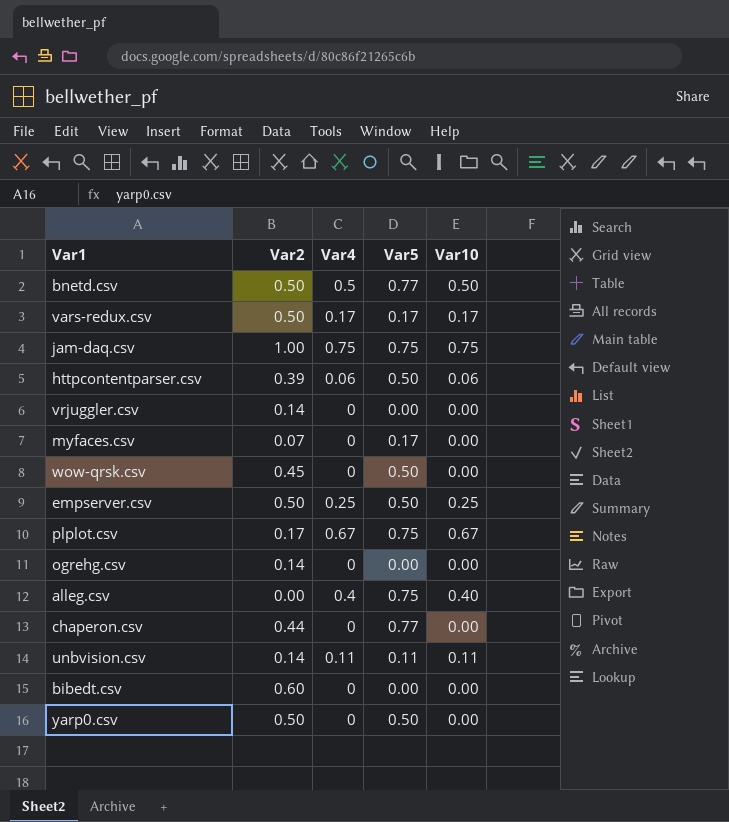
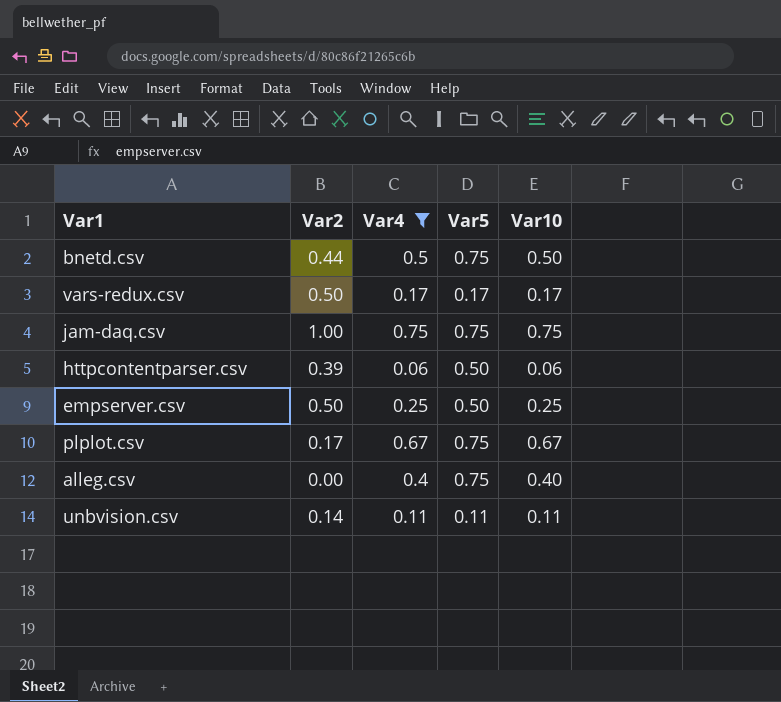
filter: none -> Var4 != 0
bnetd.csv | Var2: 0.50 -> 0.44
bnetd.csv | Var5: 0.77 -> 0.75

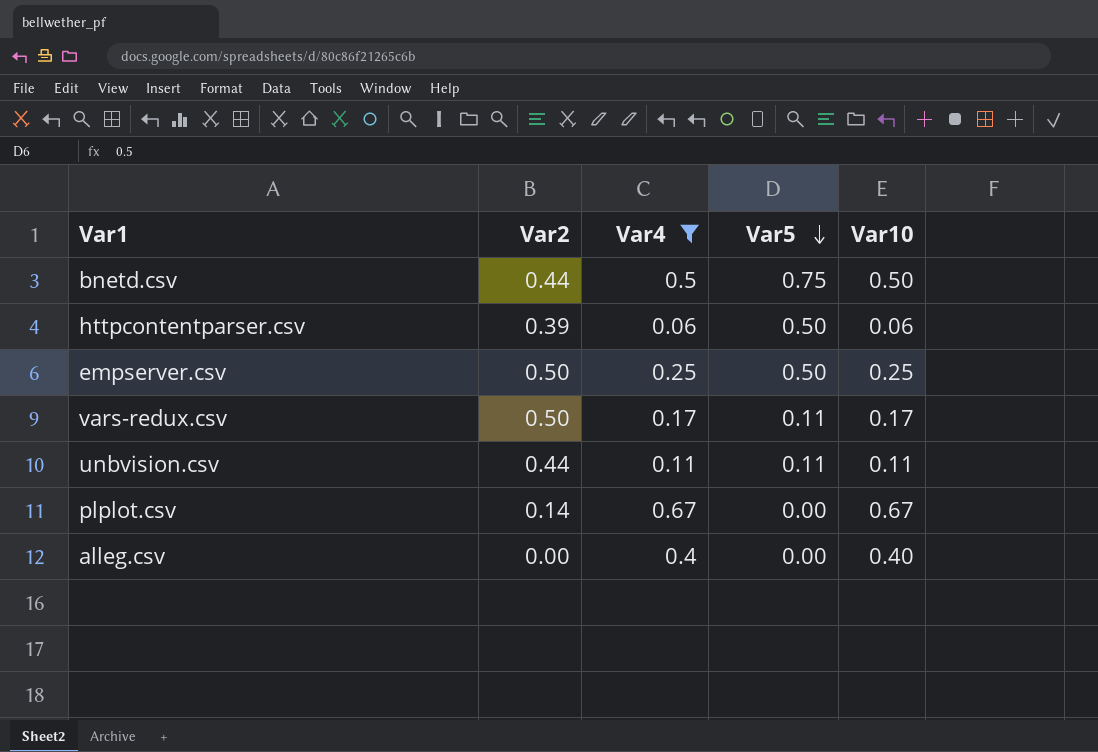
row order: none -> Var5 descending
row jam-daq.csv: 1.00 | 0.75 | 0.75 | 0.75 -> none
vars-redux.csv | Var5: 0.17 -> 0.11
unbvision.csv | Var2: 0.14 -> 0.44
plplot.csv | Var2: 0.17 -> 0.14
plplot.csv | Var5: 0.75 -> 0.00
alleg.csv | Var5: 0.75 -> 0.00

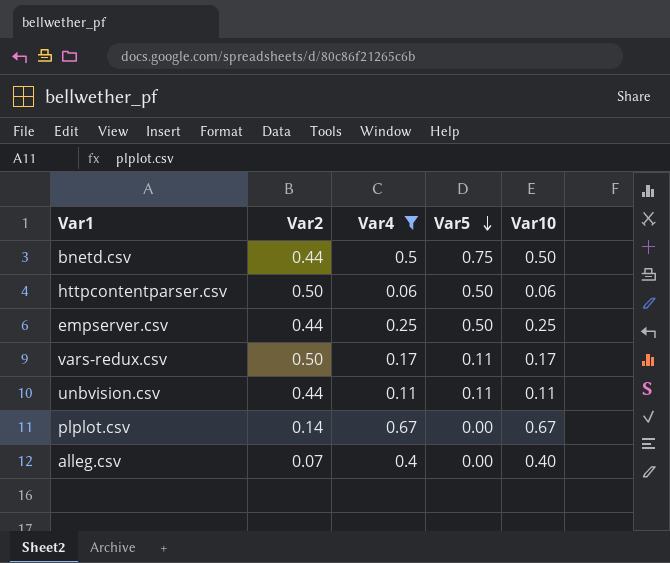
httpcontentparser.csv | Var2: 0.39 -> 0.50
empserver.csv | Var2: 0.50 -> 0.44
alleg.csv | Var2: 0.00 -> 0.07

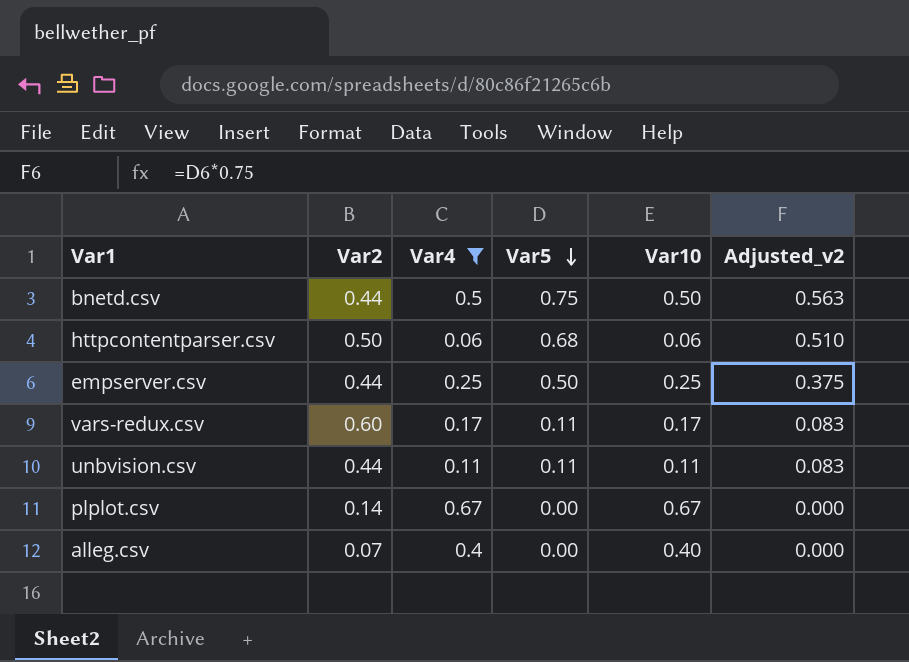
column Adjusted_v2 | formula: none -> [Var5] * 0.75
httpcontentparser.csv | Var5: 0.50 -> 0.68
vars-redux.csv | Var2: 0.50 -> 0.60

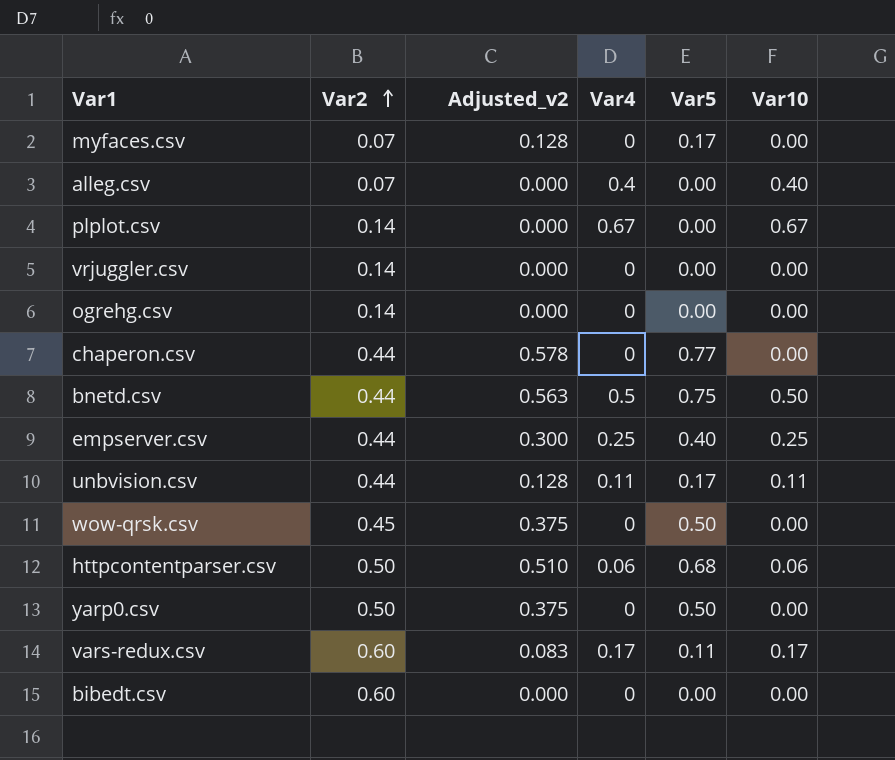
filter: Var4 != 0 -> none
row order: Var5 descending -> Var2 ascending
column Adjusted_v2 | position: 6 -> 3
empserver.csv | Adjusted_v2: 0.375 -> 0.300
empserver.csv | Var5: 0.50 -> 0.40
unbvision.csv | Adjusted_v2: 0.083 -> 0.128
unbvision.csv | Var5: 0.11 -> 0.17

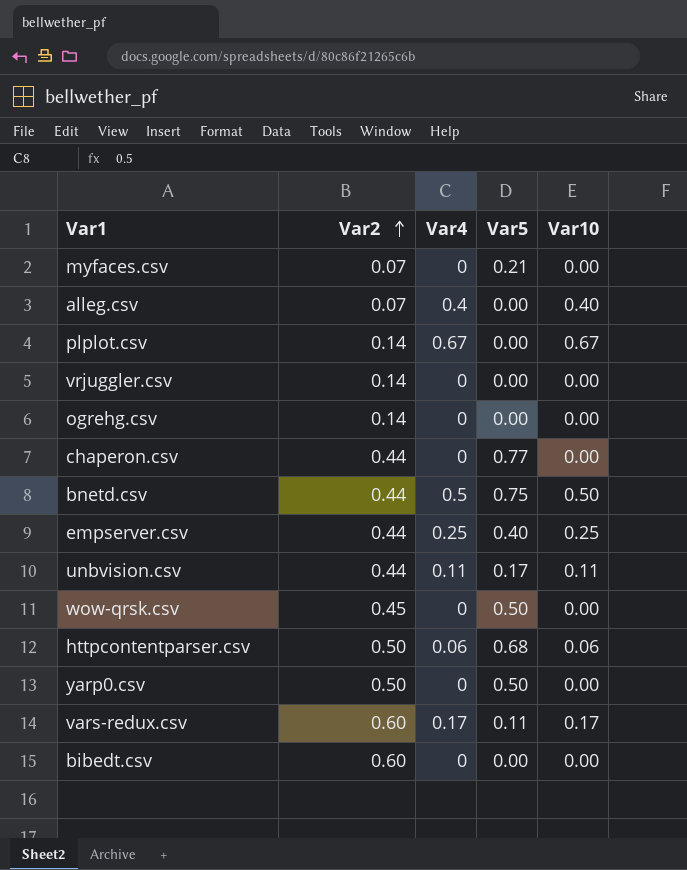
column Adjusted_v2 | formula: [Var5] * 0.75 -> none
myfaces.csv | Var5: 0.17 -> 0.21

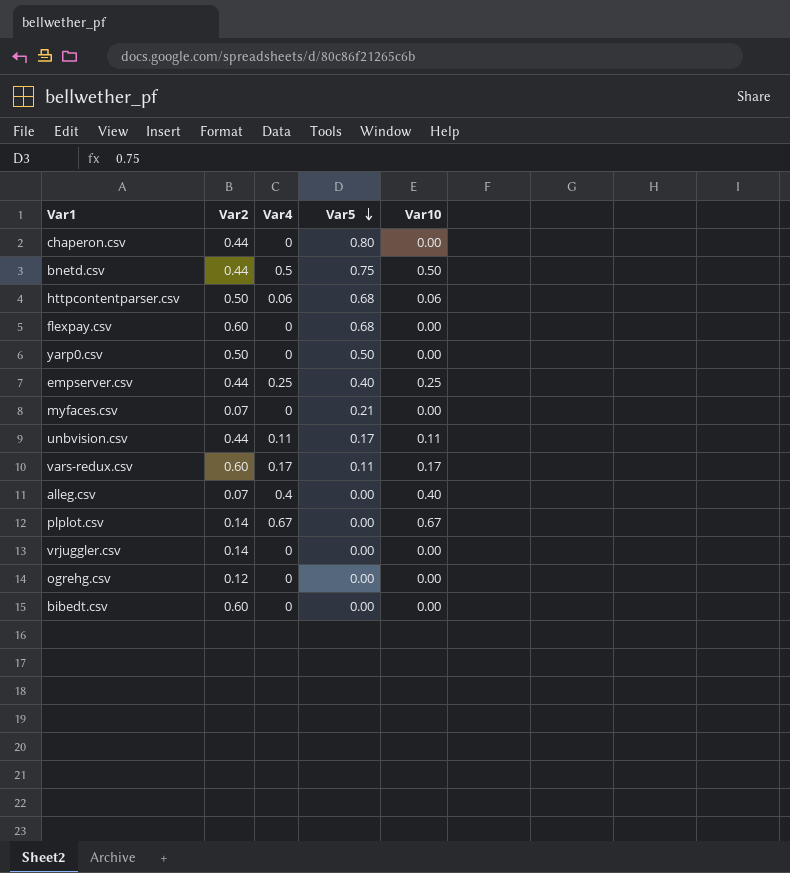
row order: Var2 ascending -> Var5 descending
row wow-qrsk.csv: 0.45 | 0 | 0.50 | 0.00 -> none
chaperon.csv | Var5: 0.77 -> 0.80
row flexpay.csv: none -> 0.60 | 0 | 0.68 | 0.00
ogrehg.csv | Var2: 0.14 -> 0.12

